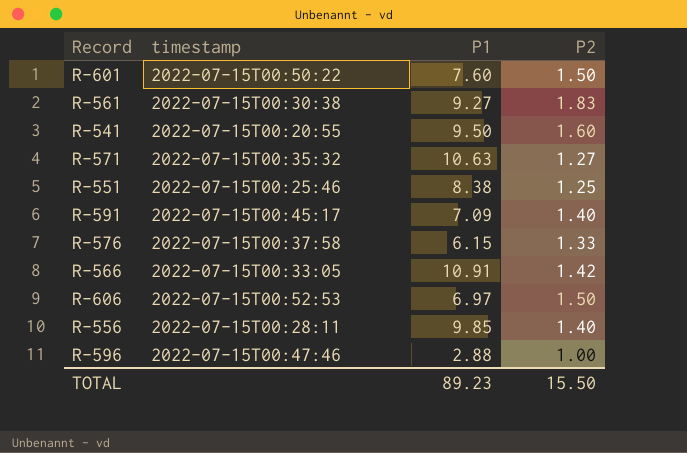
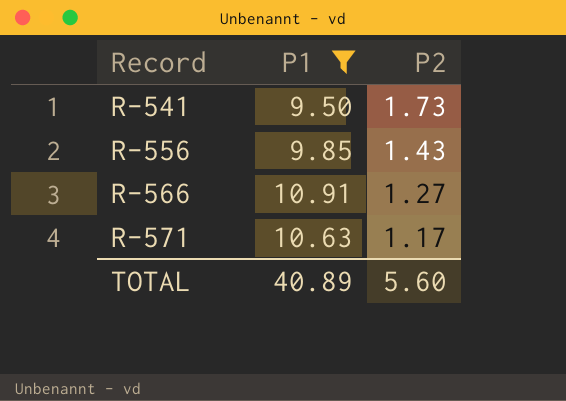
filter: none -> P1 >= 9.50
row order: none -> Record ascending
column timestamp | position: 2 -> none
R-541 | P2: 1.60 -> 1.73
R-556 | P2: 1.40 -> 1.43
R-566 | P2: 1.42 -> 1.27
R-571 | P2: 1.27 -> 1.17
TOTAL | P1: 89.23 -> 40.89
TOTAL | P2: 15.50 -> 5.60

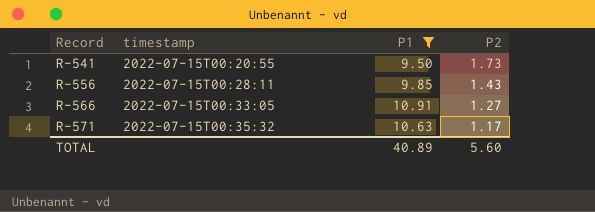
column timestamp | position: none -> 2

